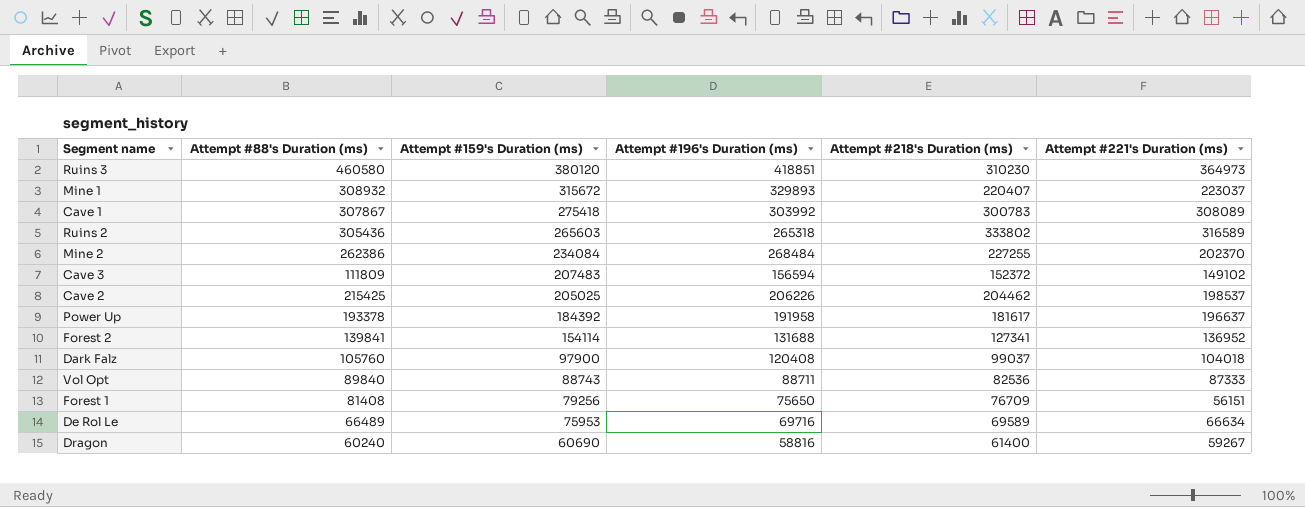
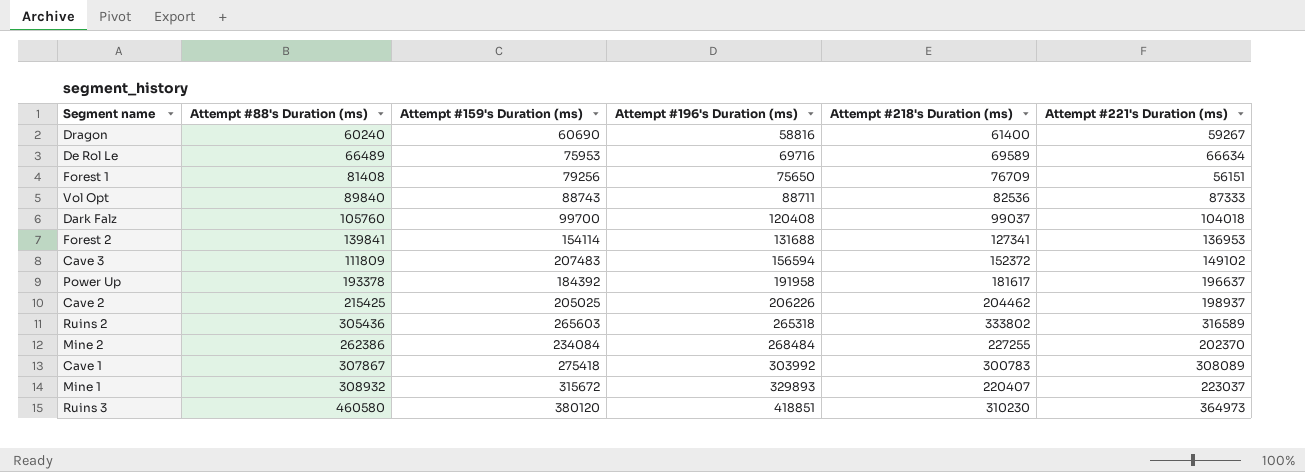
row order: Attempt #159's Duration (ms) descending -> Attempt #196's Duration (ms) ascending
Dark Falz | Attempt #159's Duration (ms): 97900 -> 99700
Forest 2 | Attempt #221's Duration (ms): 136952 -> 136953
Cave 2 | Attempt #221's Duration (ms): 198537 -> 198937

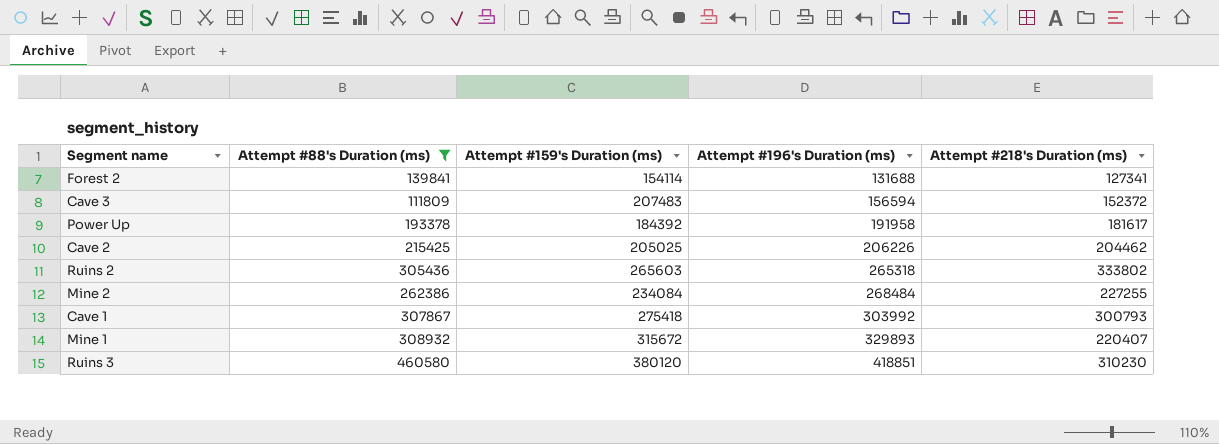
filter: none -> Attempt #88's Duration (ms) >= 111809
column Attempt #221's Duration (ms) | position: 6 -> none
Cave 1 | Attempt #218's Duration (ms): 300783 -> 300793

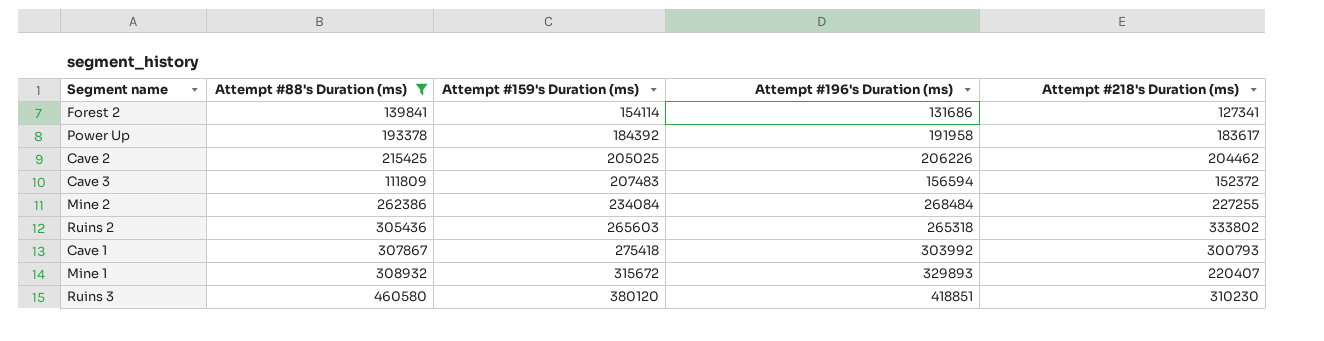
row order: Attempt #196's Duration (ms) ascending -> Attempt #159's Duration (ms) ascending
Forest 2 | Attempt #196's Duration (ms): 131688 -> 131686
Power Up | Attempt #218's Duration (ms): 181617 -> 183617

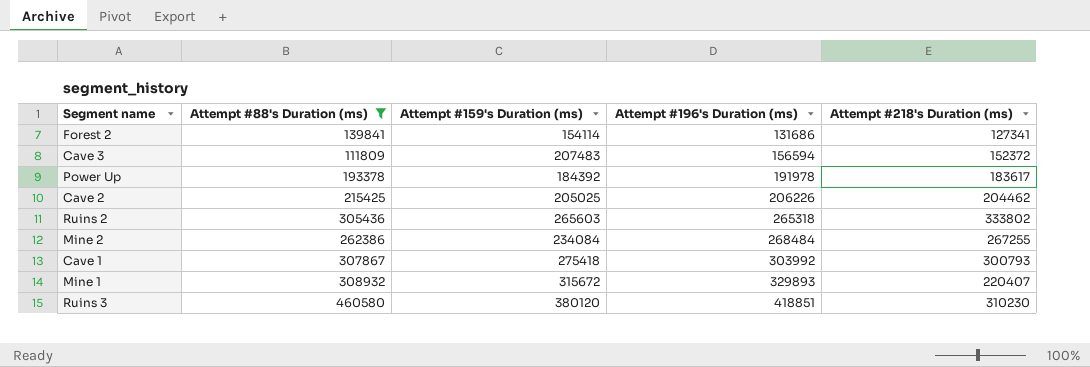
row order: Attempt #159's Duration (ms) ascending -> Attempt #196's Duration (ms) ascending
Power Up | Attempt #196's Duration (ms): 191958 -> 191978
Mine 2 | Attempt #218's Duration (ms): 227255 -> 267255

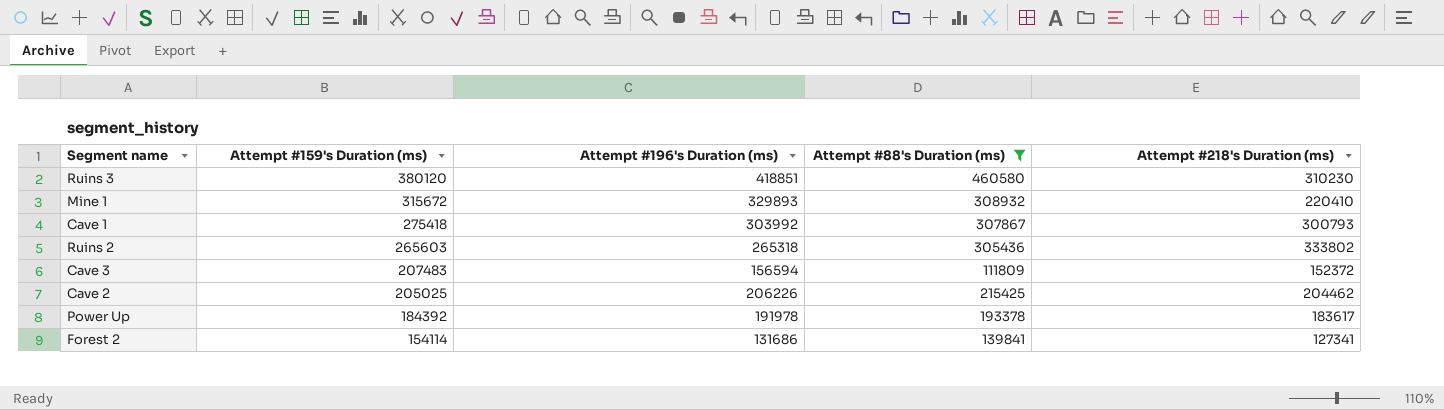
row order: Attempt #196's Duration (ms) ascending -> Attempt #159's Duration (ms) descending
column Attempt #88's Duration (ms) | position: 2 -> 4
row Mine 2: 262386 | 234084 | 268484 | 267255 -> none
Mine 1 | Attempt #218's Duration (ms): 220407 -> 220410

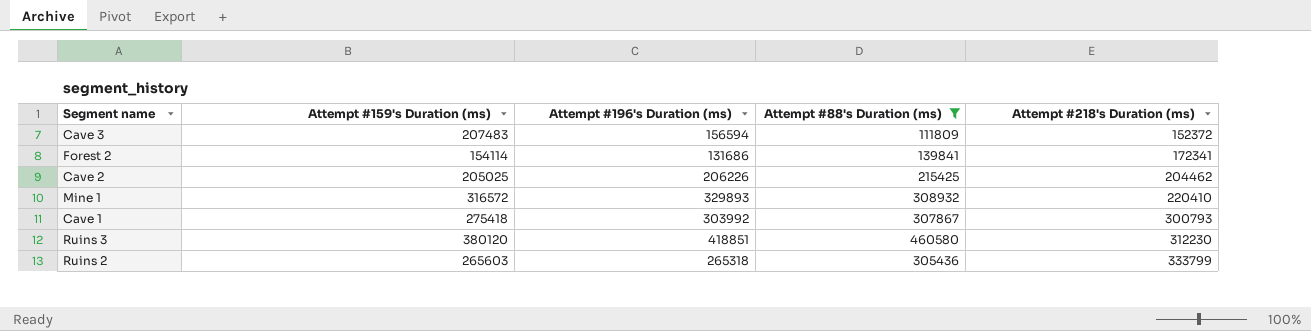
row order: Attempt #159's Duration (ms) descending -> Attempt #218's Duration (ms) ascending
row Power Up: 184392 | 191978 | 193378 | 183617 -> none
Forest 2 | Attempt #218's Duration (ms): 127341 -> 172341
Mine 1 | Attempt #159's Duration (ms): 315672 -> 316572
Ruins 3 | Attempt #218's Duration (ms): 310230 -> 312230
Ruins 2 | Attempt #218's Duration (ms): 333802 -> 333799

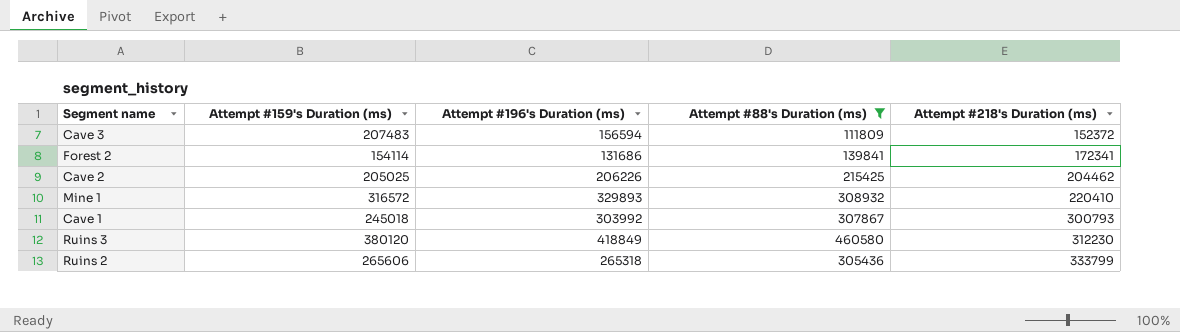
Cave 1 | Attempt #159's Duration (ms): 275418 -> 245018
Ruins 3 | Attempt #196's Duration (ms): 418851 -> 418849
Ruins 2 | Attempt #159's Duration (ms): 265603 -> 265606

